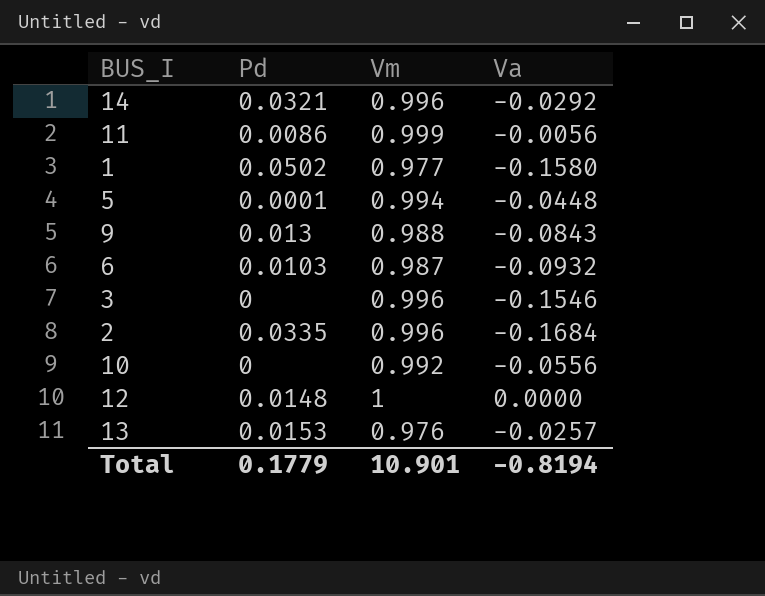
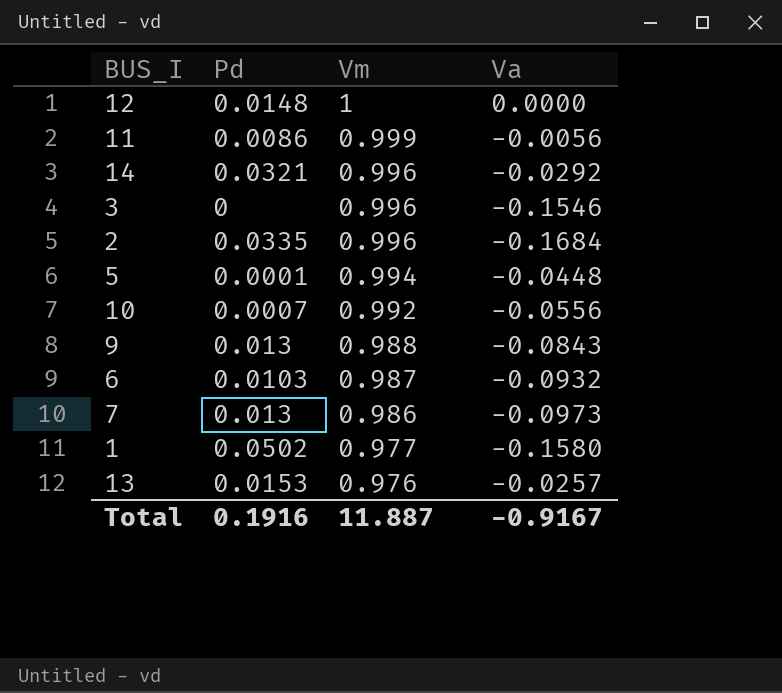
row order: none -> Vm descending
10 | Pd: 0 -> 0.0007
row 7: none -> 0.013 | 0.986 | -0.0973
Total | Pd: 0.1779 -> 0.1916
Total | Vm: 10.901 -> 11.887
Total | Va: -0.8194 -> -0.9167

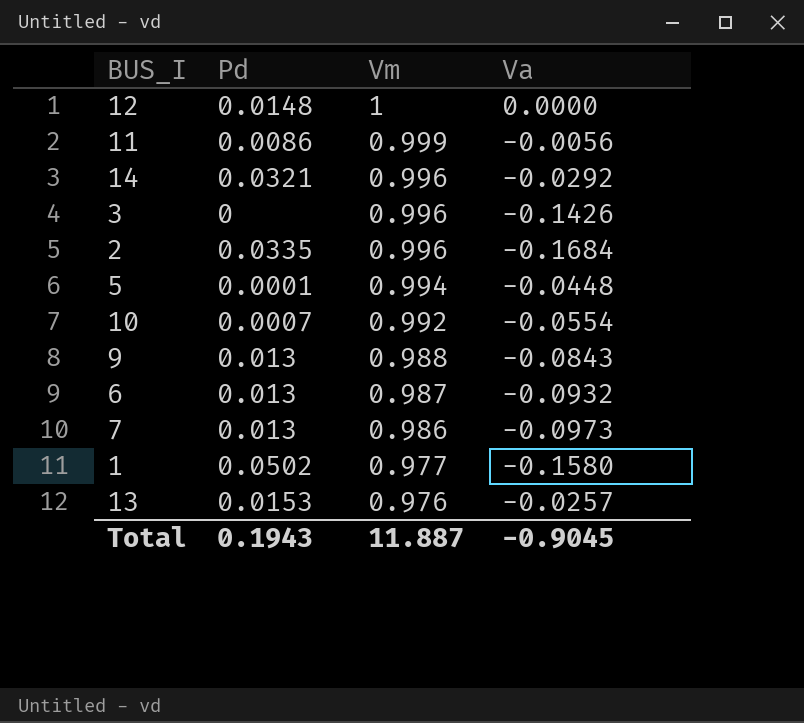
3 | Va: -0.1546 -> -0.1426
10 | Va: -0.0556 -> -0.0554
6 | Pd: 0.0103 -> 0.013
Total | Pd: 0.1916 -> 0.1943
Total | Va: -0.9167 -> -0.9045

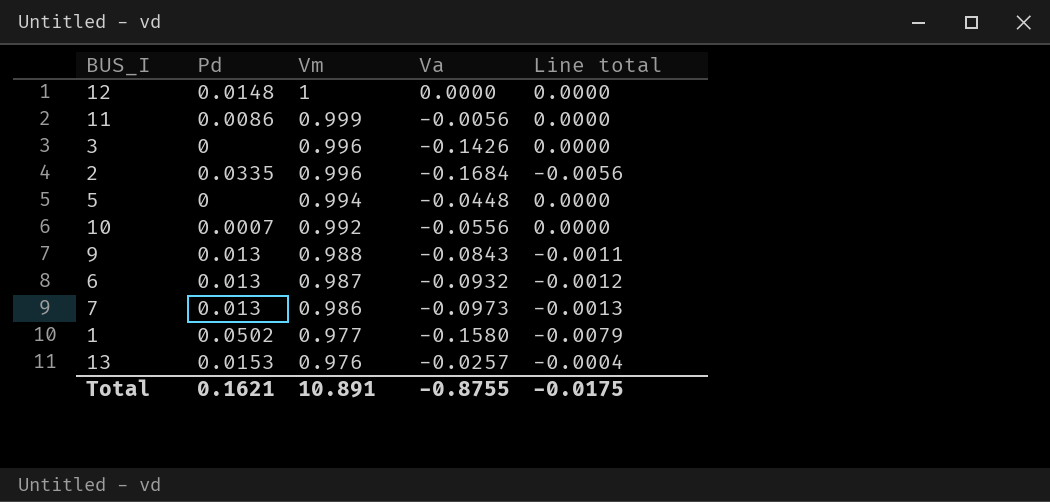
column Line total | formula: none -> [Pd] * [Va]
row 14: 0.0321 | 0.996 | -0.0292 -> none
5 | Pd: 0.0001 -> 0
10 | Va: -0.0554 -> -0.0556
Total | Pd: 0.1943 -> 0.1621
Total | Vm: 11.887 -> 10.891
Total | Va: -0.9045 -> -0.8755

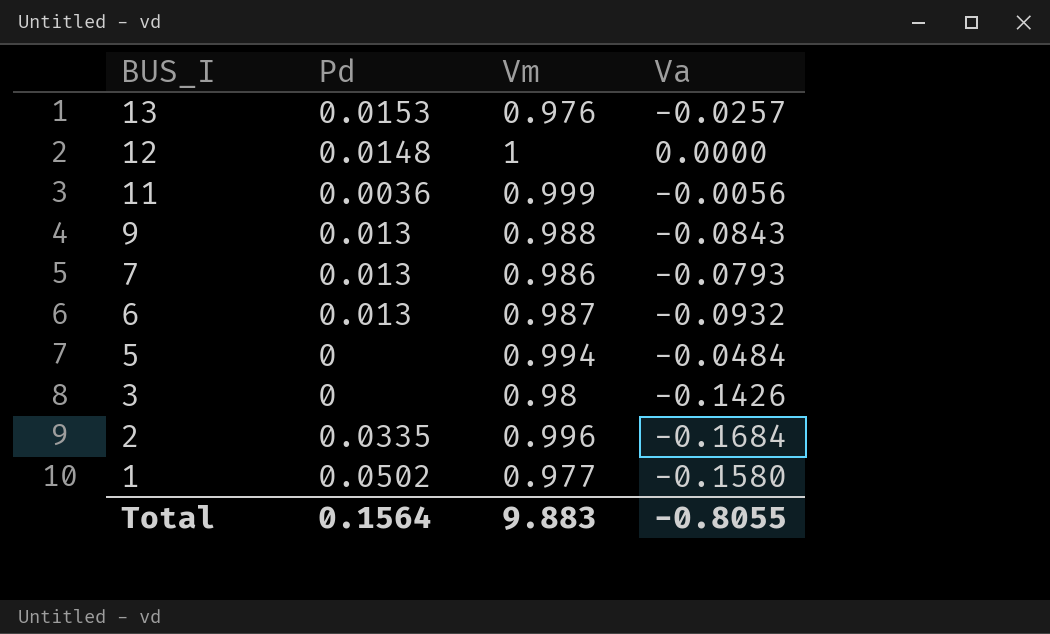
row order: Vm descending -> BUS_I descending
column Line total | formula: [Pd] * [Va] -> none
row 10: 0.0007 | 0.992 | -0.0556 | 0.0000 -> none
11 | Pd: 0.0086 -> 0.0036
7 | Va: -0.0973 -> -0.0793
5 | Va: -0.0448 -> -0.0484
3 | Vm: 0.996 -> 0.98
Total | Pd: 0.1621 -> 0.1564
Total | Vm: 10.891 -> 9.883
Total | Va: -0.8755 -> -0.8055

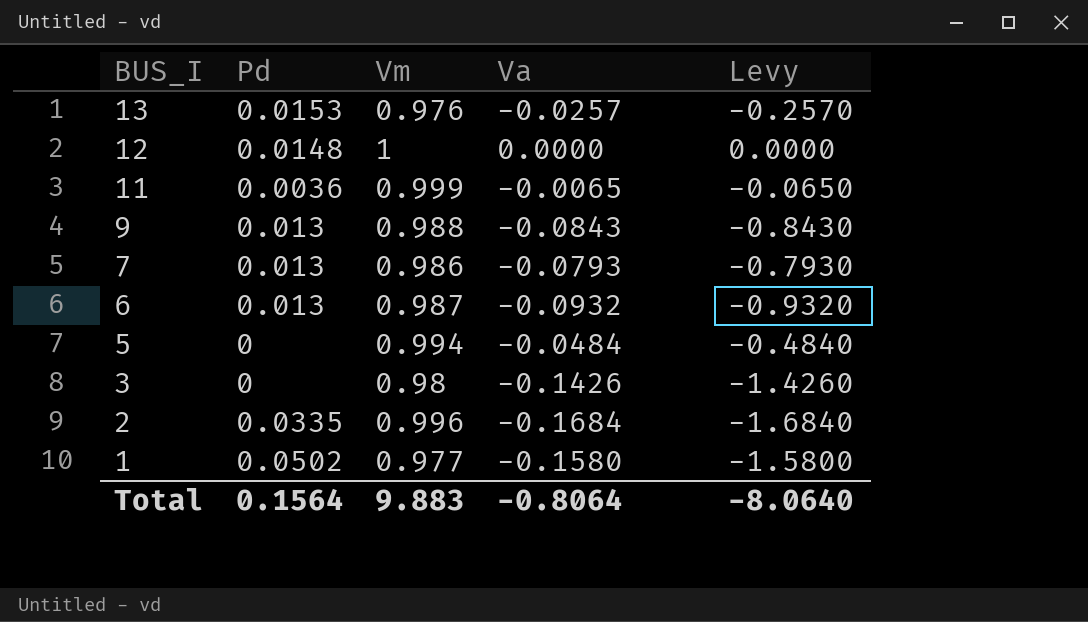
column Levy | formula: none -> [Va] * 10
11 | Va: -0.0056 -> -0.0065
Total | Va: -0.8055 -> -0.8064

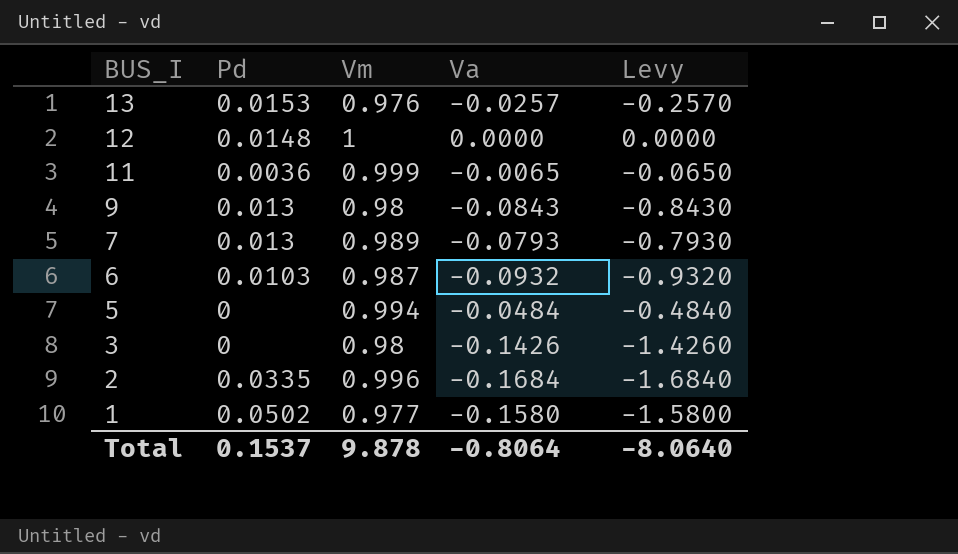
9 | Vm: 0.988 -> 0.98
7 | Vm: 0.986 -> 0.989
6 | Pd: 0.013 -> 0.0103
Total | Pd: 0.1564 -> 0.1537
Total | Vm: 9.883 -> 9.878

